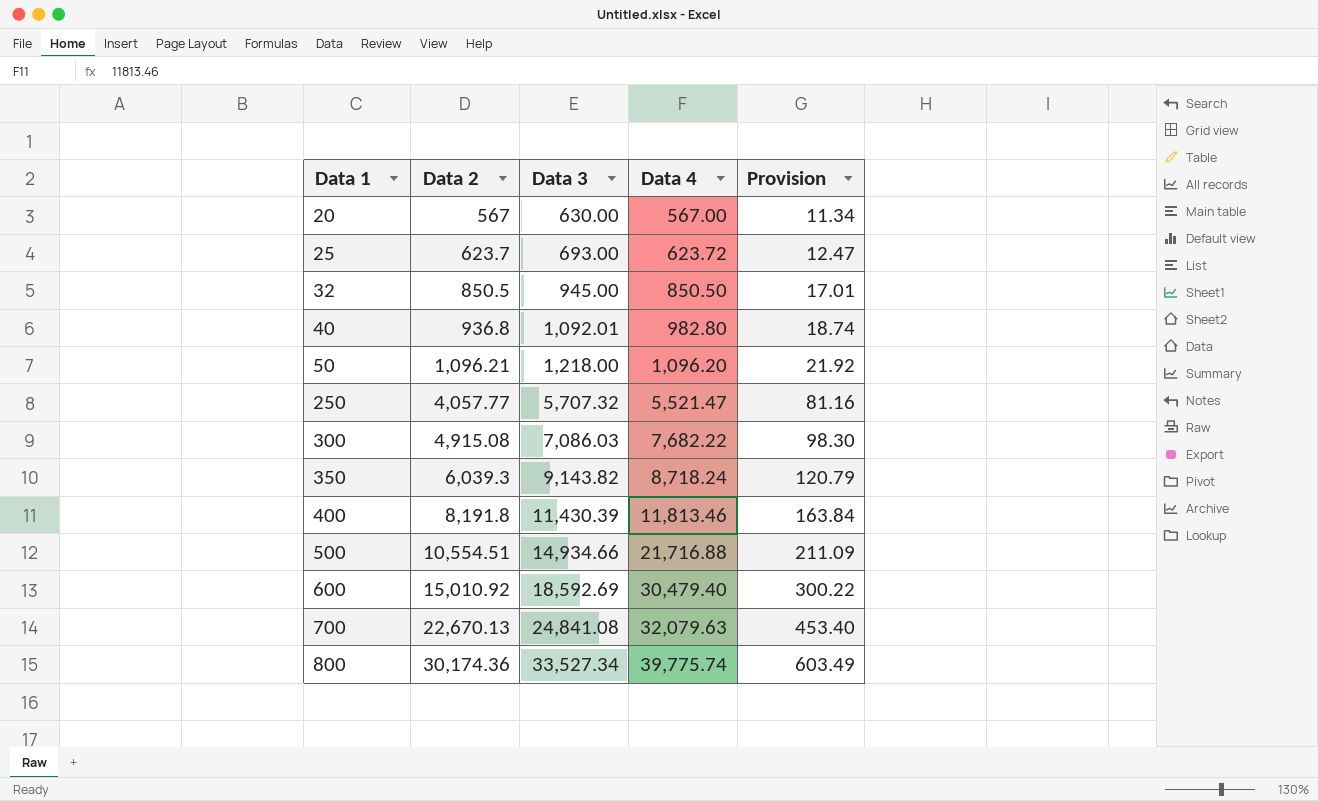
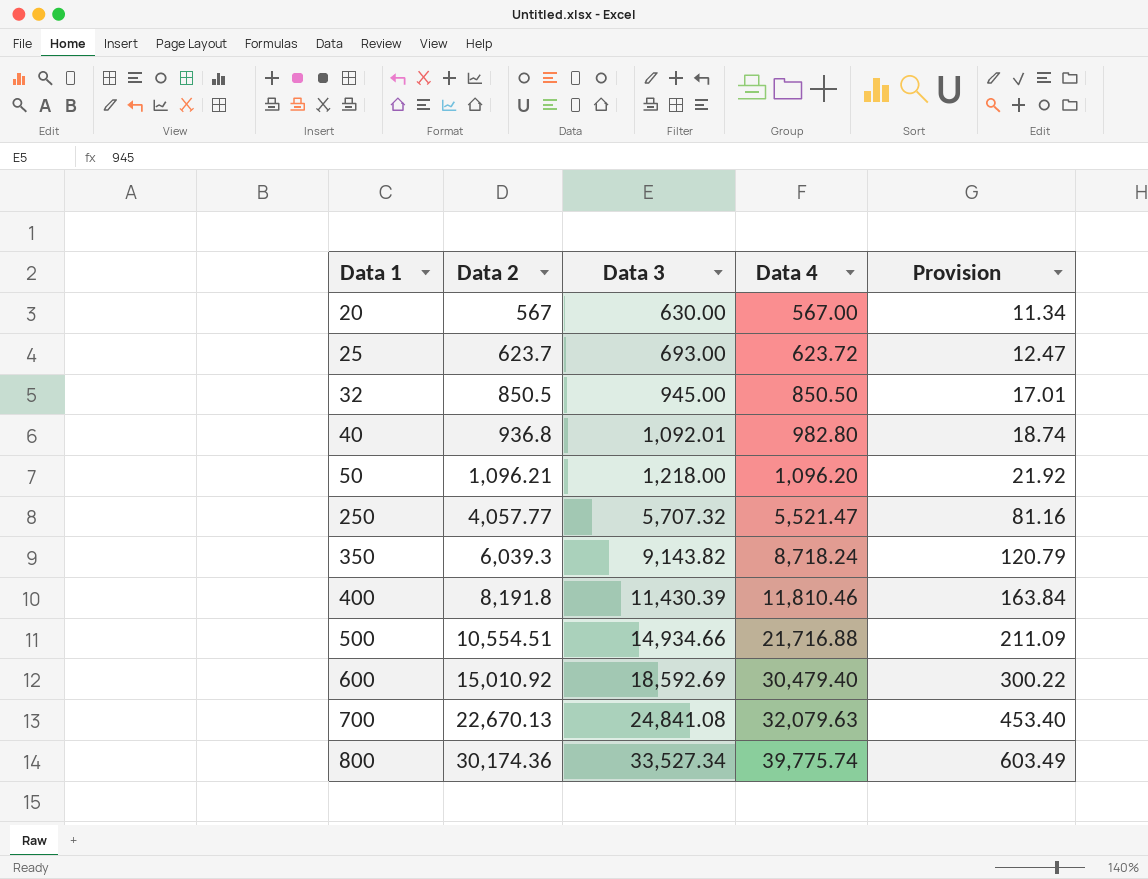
row 300: 4,915.08 | 7,086.03 | 7,682.22 | 98.30 -> none
400 | Data 4: 11,813.46 -> 11,810.46

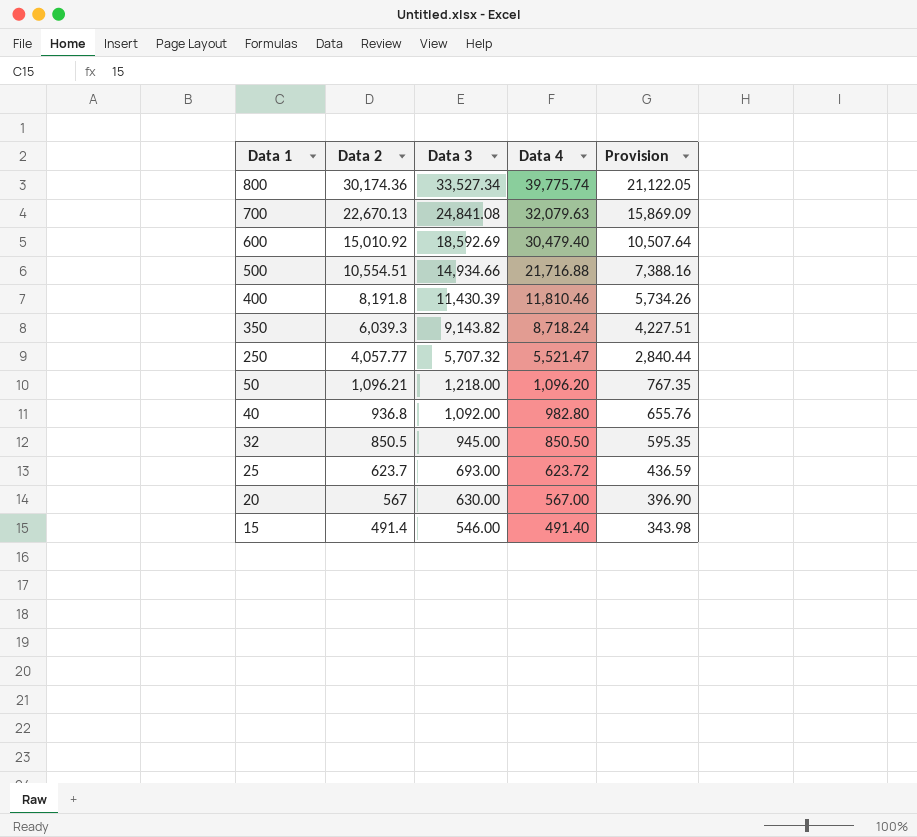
row order: Data 1 ascending -> Data 1 descending
column Provision | formula: [Data 2] * 0.02 -> [Data 2] * 0.7
40 | Data 3: 1,092.01 -> 1,092.00
row 15: none -> 491.4 | 546.00 | 491.40 | 343.98

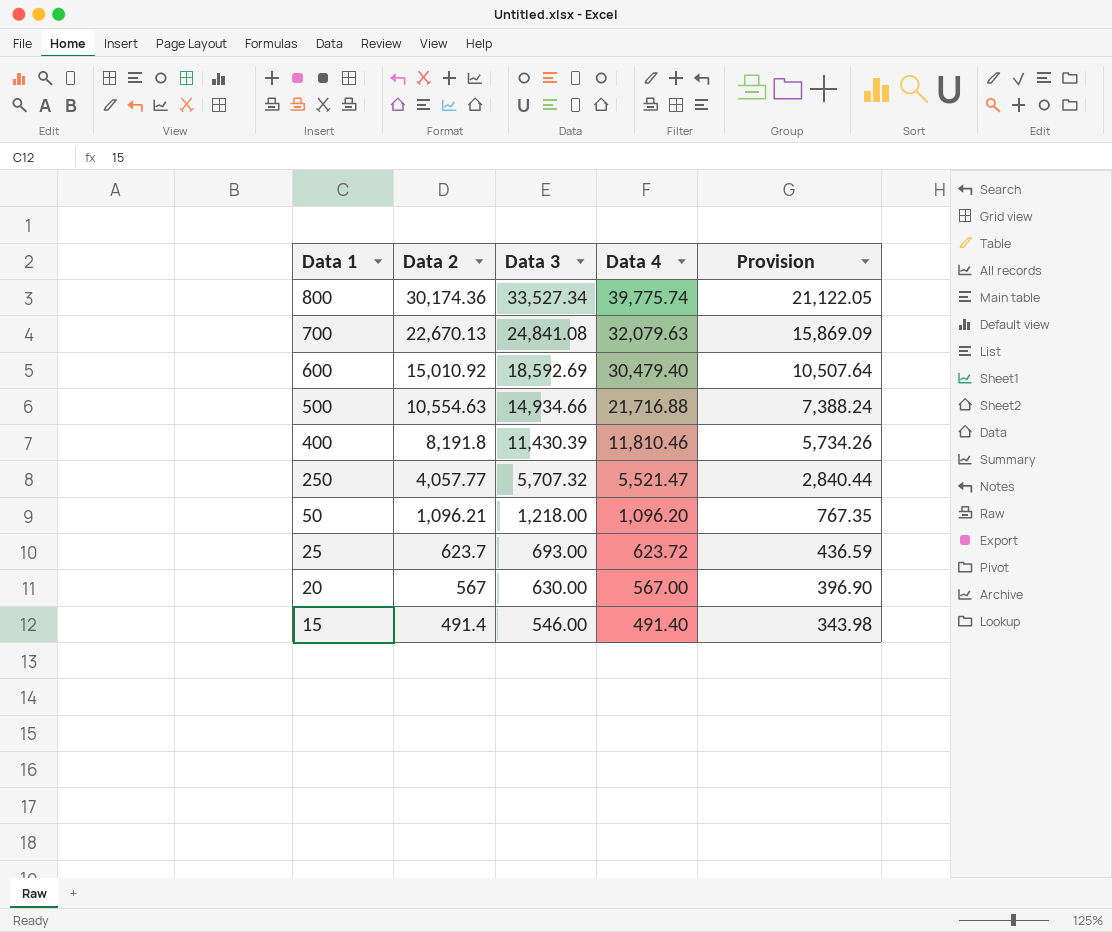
row 350: 6,039.3 | 9,143.82 | 8,718.24 | 4,227.51 -> none
row 40: 936.8 | 1,092.00 | 982.80 | 655.76 -> none
row 32: 850.5 | 945.00 | 850.50 | 595.35 -> none
500 | Data 2: 10,554.51 -> 10,554.63
500 | Provision: 7,388.16 -> 7,388.24

